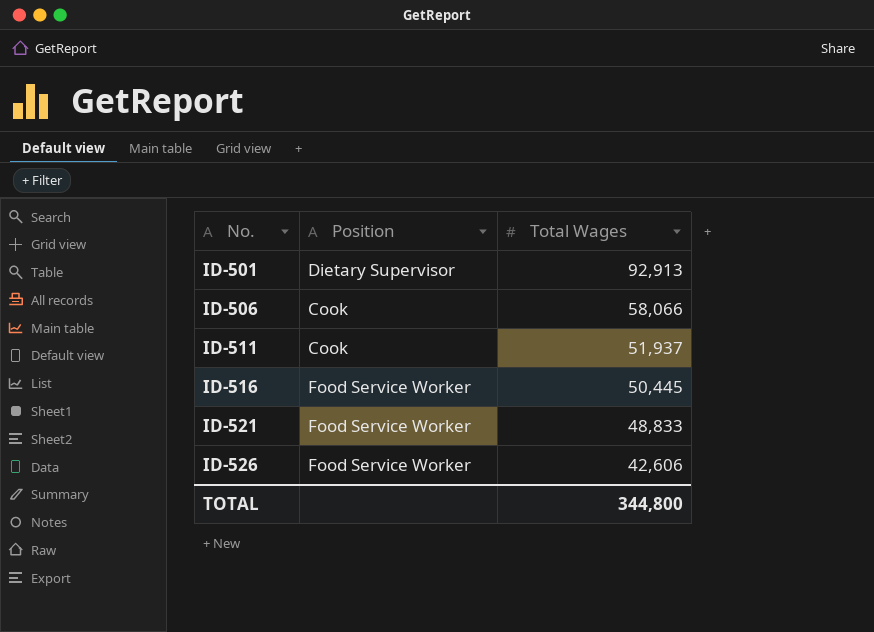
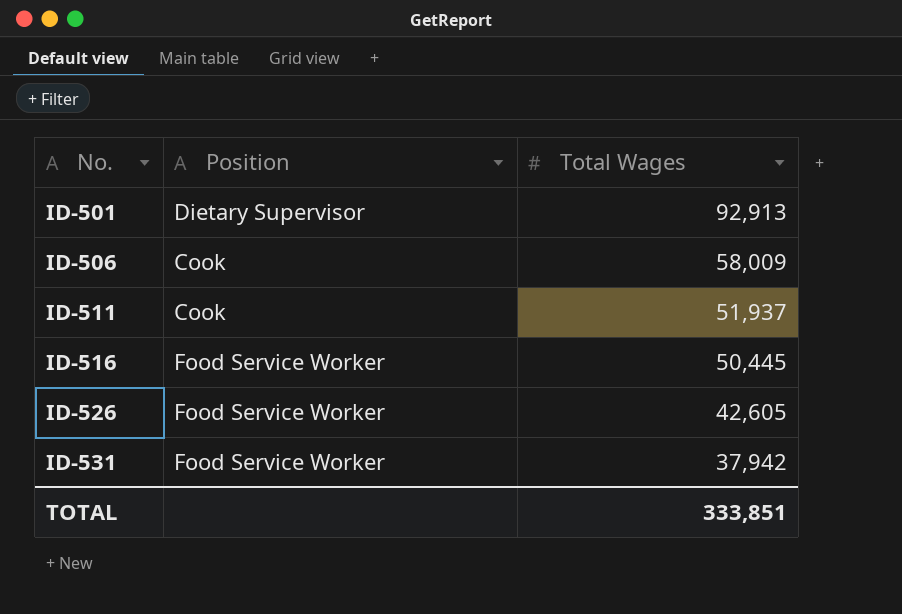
row ID-521: Food Service Worker | 48,833 -> none
ID-506 | Total Wages: 58,066 -> 58,009
ID-526 | Total Wages: 42,606 -> 42,605
row ID-531: none -> Food Service Worker | 37,942
TOTAL | Total Wages: 344,800 -> 333,851

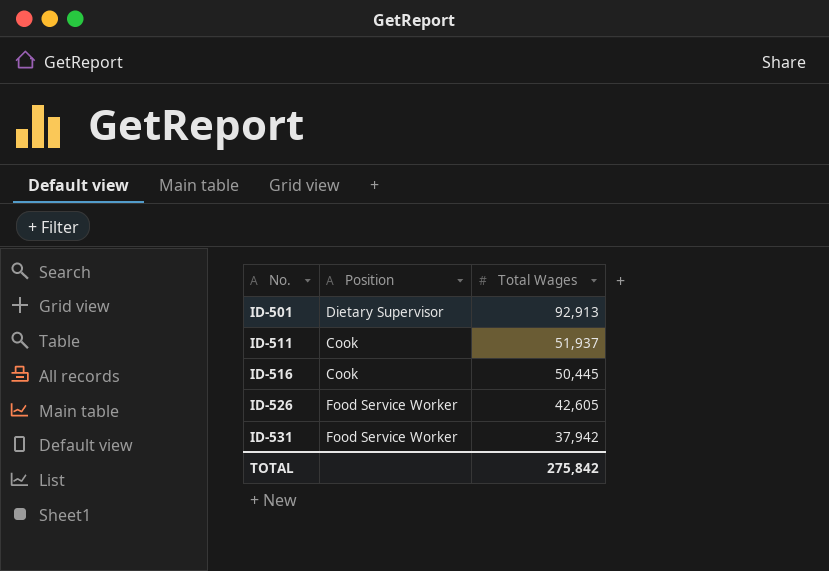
row ID-506: Cook | 58,009 -> none
ID-516 | Position: Food Service Worker -> Cook
TOTAL | Total Wages: 333,851 -> 275,842

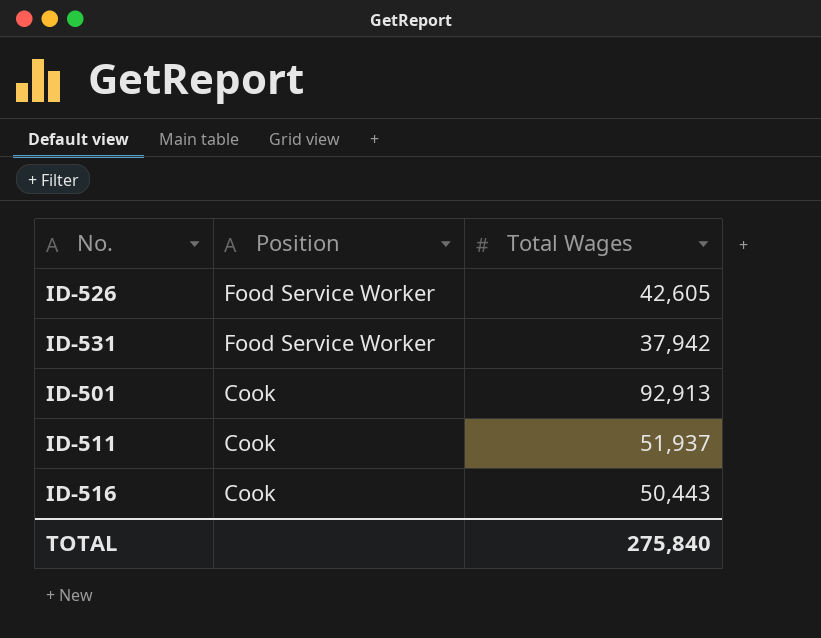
row order: No. ascending -> Position descending
ID-501 | Position: Dietary Supervisor -> Cook
ID-516 | Total Wages: 50,445 -> 50,443
TOTAL | Total Wages: 275,842 -> 275,840

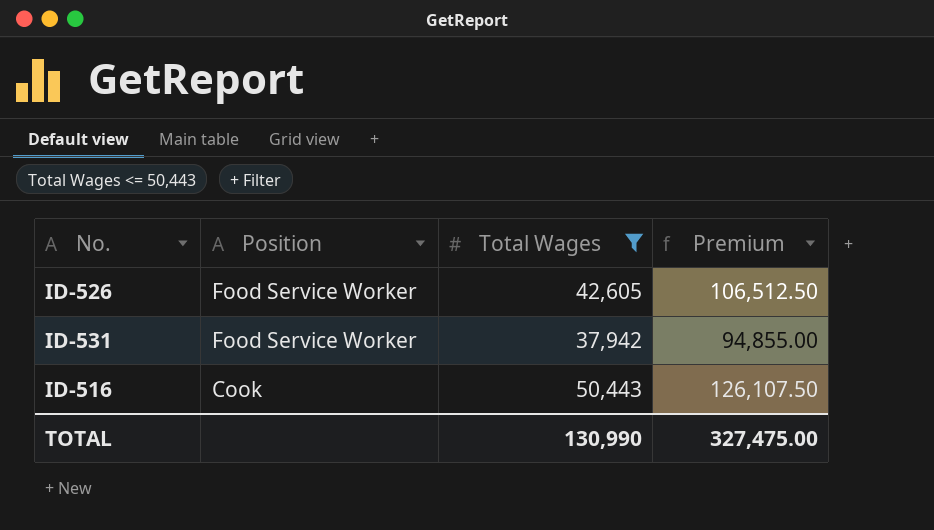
filter: none -> Total Wages <= 50,443
column Premium | formula: none -> [Total Wages] * 2.5
TOTAL | Total Wages: 275,840 -> 130,990

